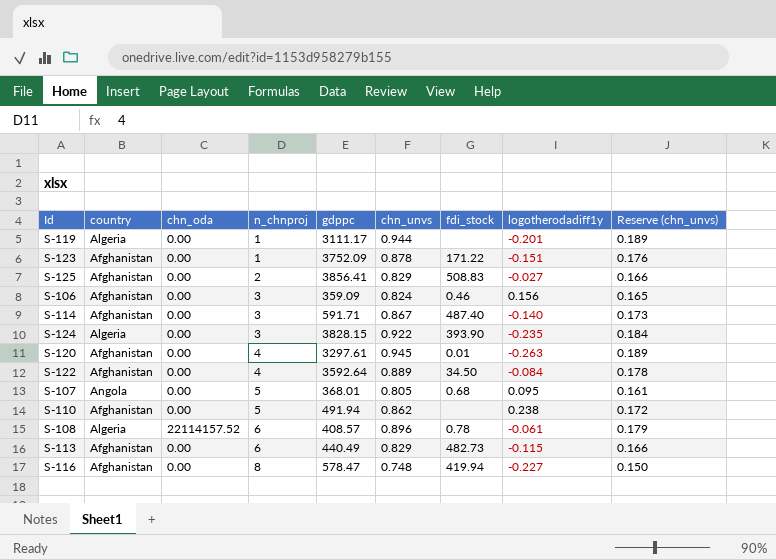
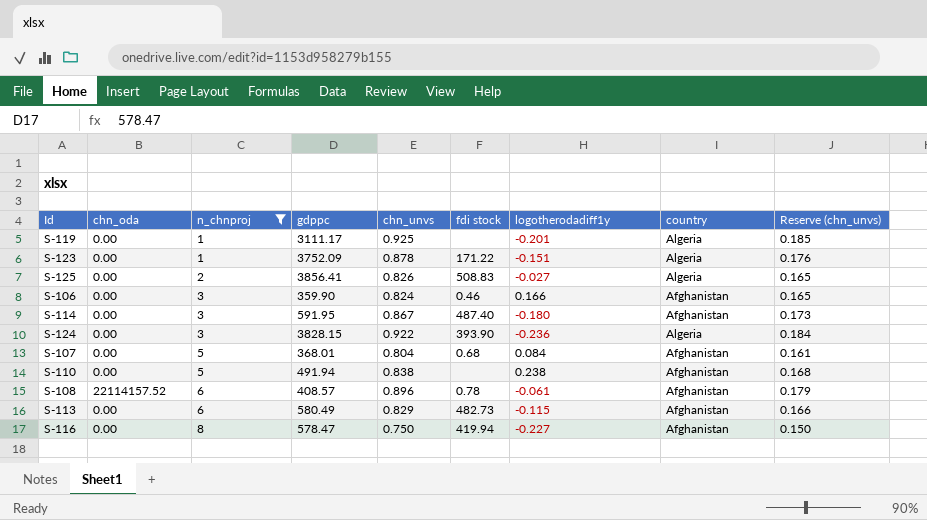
filter: none -> n_chnproj != 4
column name: fdi_stock -> fdi stock
column country | position: 2 -> 8
S-119 | chn_unvs: 0.944 -> 0.925
S-119 | Reserve (chn_unvs): 0.189 -> 0.185
S-123 | country: Afghanistan -> Algeria
S-125 | chn_unvs: 0.829 -> 0.826
S-125 | country: Afghanistan -> Algeria
S-125 | Reserve (chn_unvs): 0.166 -> 0.165
S-106 | gdppc: 359.09 -> 359.90
S-106 | logotherodadiff1y: 0.156 -> 0.166
S-114 | gdppc: 591.71 -> 591.95
S-114 | logotherodadiff1y: -0.140 -> -0.180
S-124 | logotherodadiff1y: -0.235 -> -0.236
S-107 | chn_unvs: 0.805 -> 0.804
S-107 | logotherodadiff1y: 0.095 -> 0.084
S-107 | country: Angola -> Afghanistan
S-110 | chn_unvs: 0.862 -> 0.838
S-110 | Reserve (chn_unvs): 0.172 -> 0.168
S-108 | country: Algeria -> Afghanistan
S-113 | gdppc: 440.49 -> 580.49
S-116 | chn_unvs: 0.748 -> 0.750

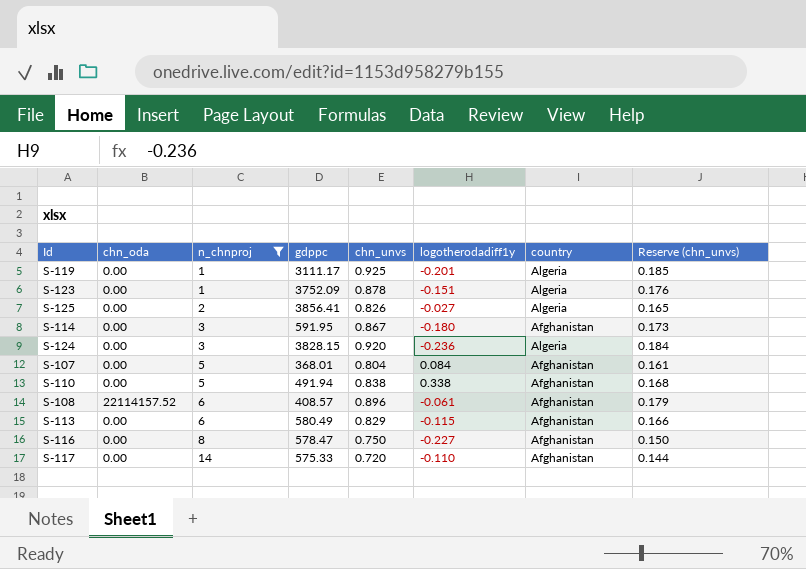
column fdi stock | position: 6 -> none
row S-106: 0.00 | 3 | 359.90 | 0.824 | 0.46 | 0.166 | Afghanistan | 0.165 -> none
S-124 | chn_unvs: 0.922 -> 0.920
S-110 | logotherodadiff1y: 0.238 -> 0.338
row S-117: none -> 0.00 | 14 | 575.33 | 0.720 | -0.110 | Afghanistan | 0.144

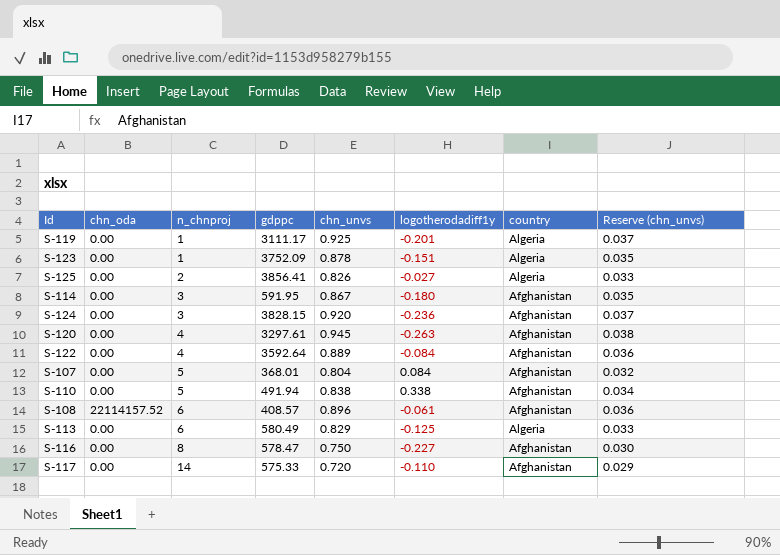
filter: n_chnproj != 4 -> none
column Reserve (chn_unvs) | formula: [chn_unvs] * 0.2 -> [chn_unvs] * 0.04
S-124 | country: Algeria -> Afghanistan
S-113 | logotherodadiff1y: -0.115 -> -0.125
S-113 | country: Afghanistan -> Algeria

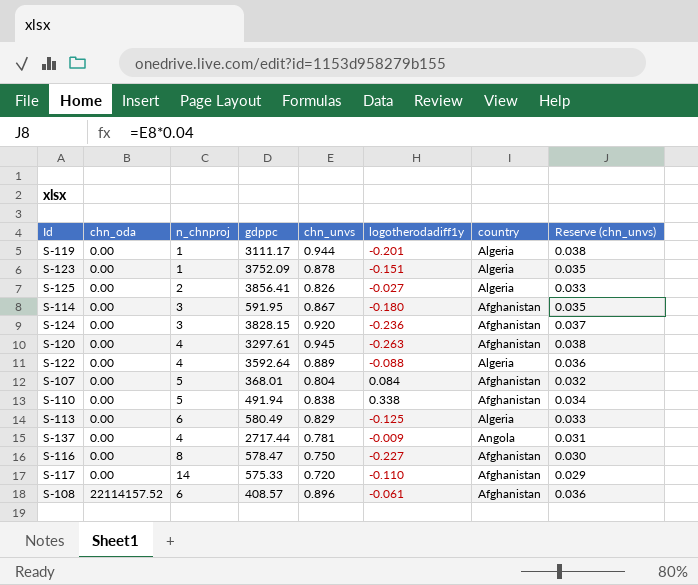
row order: n_chnproj ascending -> chn_oda ascending
S-119 | chn_unvs: 0.925 -> 0.944
S-119 | Reserve (chn_unvs): 0.037 -> 0.038
S-122 | logotherodadiff1y: -0.084 -> -0.088
S-122 | country: Afghanistan -> Algeria
row S-137: none -> 0.00 | 4 | 2717.44 | 0.781 | -0.009 | Angola | 0.031

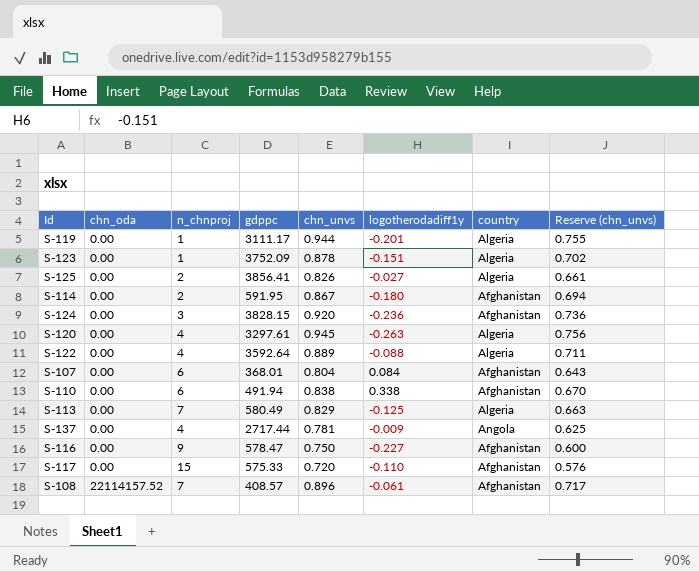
column Reserve (chn_unvs) | formula: [chn_unvs] * 0.04 -> [chn_unvs] * 0.8
S-114 | n_chnproj: 3 -> 2
S-120 | country: Afghanistan -> Algeria
S-107 | n_chnproj: 5 -> 6
S-110 | n_chnproj: 5 -> 6
S-113 | n_chnproj: 6 -> 7
S-116 | n_chnproj: 8 -> 9
S-117 | n_chnproj: 14 -> 15
S-108 | n_chnproj: 6 -> 7

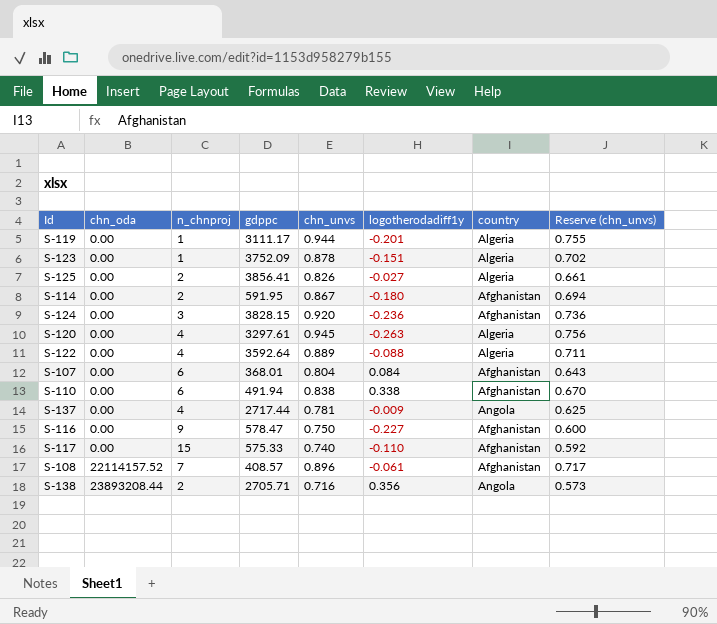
row S-113: 0.00 | 7 | 580.49 | 0.829 | -0.125 | Algeria | 0.663 -> none
S-117 | chn_unvs: 0.720 -> 0.740
S-117 | Reserve (chn_unvs): 0.576 -> 0.592
row S-138: none -> 23893208.44 | 2 | 2705.71 | 0.716 | 0.356 | Angola | 0.573

